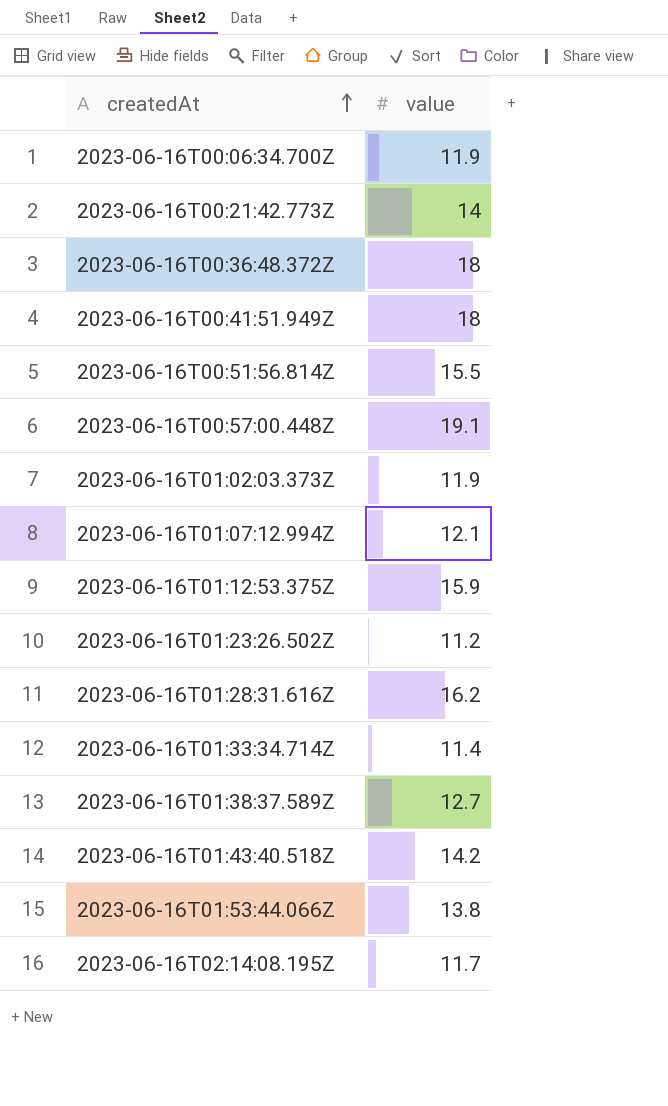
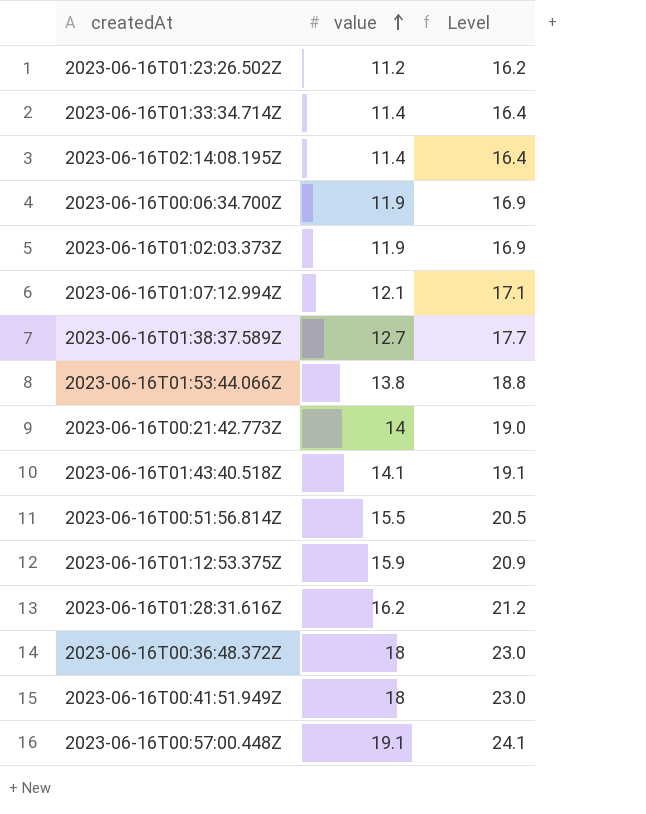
row order: createdAt ascending -> value ascending
column Level | formula: none -> [value] + 5
2023-06-16T02:14:08.195Z | value: 11.7 -> 11.4
2023-06-16T01:43:40.518Z | value: 14.2 -> 14.1

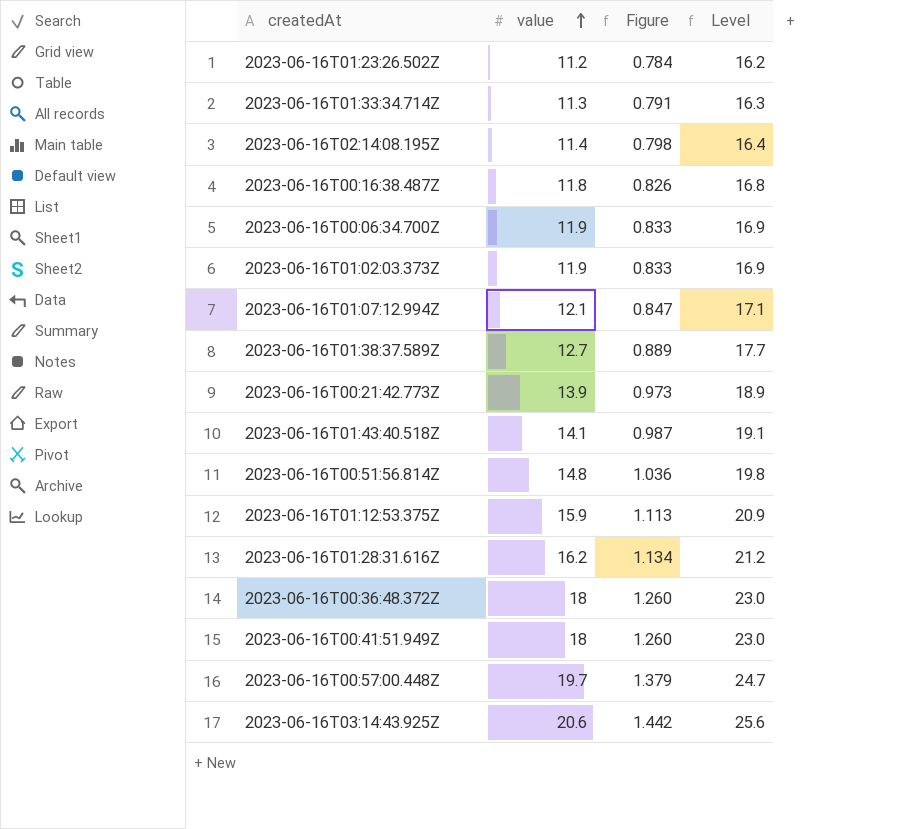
column Figure | formula: none -> [value] * 0.07
row 2023-06-16T01:53:44.066Z: 13.8 | 18.8 -> none
2023-06-16T01:33:34.714Z | value: 11.4 -> 11.3
2023-06-16T01:33:34.714Z | Level: 16.4 -> 16.3
row 2023-06-16T00:16:38.487Z: none -> 11.8 | 0.826 | 16.8
2023-06-16T00:21:42.773Z | value: 14 -> 13.9
2023-06-16T00:21:42.773Z | Level: 19.0 -> 18.9
2023-06-16T00:51:56.814Z | value: 15.5 -> 14.8
2023-06-16T00:51:56.814Z | Level: 20.5 -> 19.8
2023-06-16T00:57:00.448Z | value: 19.1 -> 19.7
2023-06-16T00:57:00.448Z | Level: 24.1 -> 24.7
row 2023-06-16T03:14:43.925Z: none -> 20.6 | 1.442 | 25.6

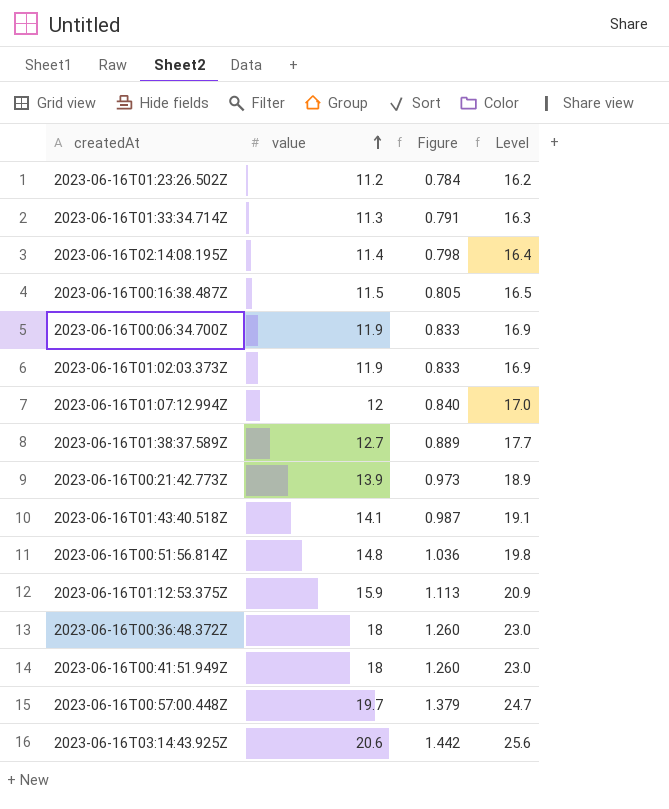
row 2023-06-16T01:28:31.616Z: 16.2 | 1.134 | 21.2 -> none
2023-06-16T00:16:38.487Z | value: 11.8 -> 11.5
2023-06-16T00:16:38.487Z | Figure: 0.826 -> 0.805
2023-06-16T00:16:38.487Z | Level: 16.8 -> 16.5
2023-06-16T01:07:12.994Z | value: 12.1 -> 12
2023-06-16T01:07:12.994Z | Figure: 0.847 -> 0.840
2023-06-16T01:07:12.994Z | Level: 17.1 -> 17.0

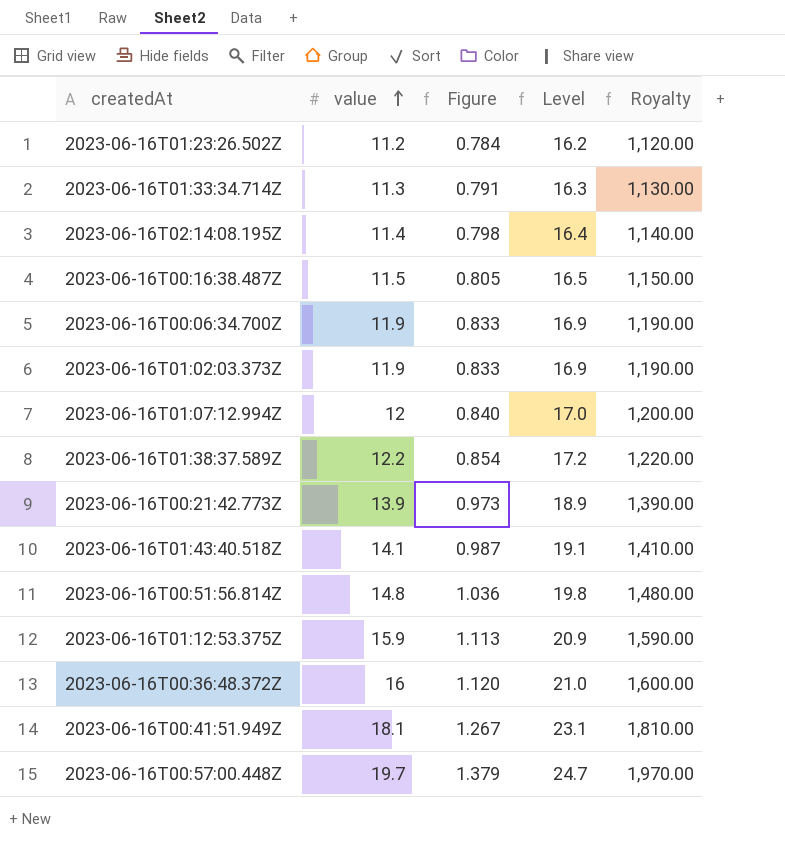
column Royalty | formula: none -> [value] * 100
row 2023-06-16T03:14:43.925Z: 20.6 | 1.442 | 25.6 -> none
2023-06-16T01:38:37.589Z | value: 12.7 -> 12.2
2023-06-16T01:38:37.589Z | Figure: 0.889 -> 0.854
2023-06-16T01:38:37.589Z | Level: 17.7 -> 17.2
2023-06-16T00:36:48.372Z | value: 18 -> 16
2023-06-16T00:36:48.372Z | Figure: 1.260 -> 1.120
2023-06-16T00:36:48.372Z | Level: 23.0 -> 21.0
2023-06-16T00:41:51.949Z | value: 18 -> 18.1
2023-06-16T00:41:51.949Z | Figure: 1.260 -> 1.267
2023-06-16T00:41:51.949Z | Level: 23.0 -> 23.1

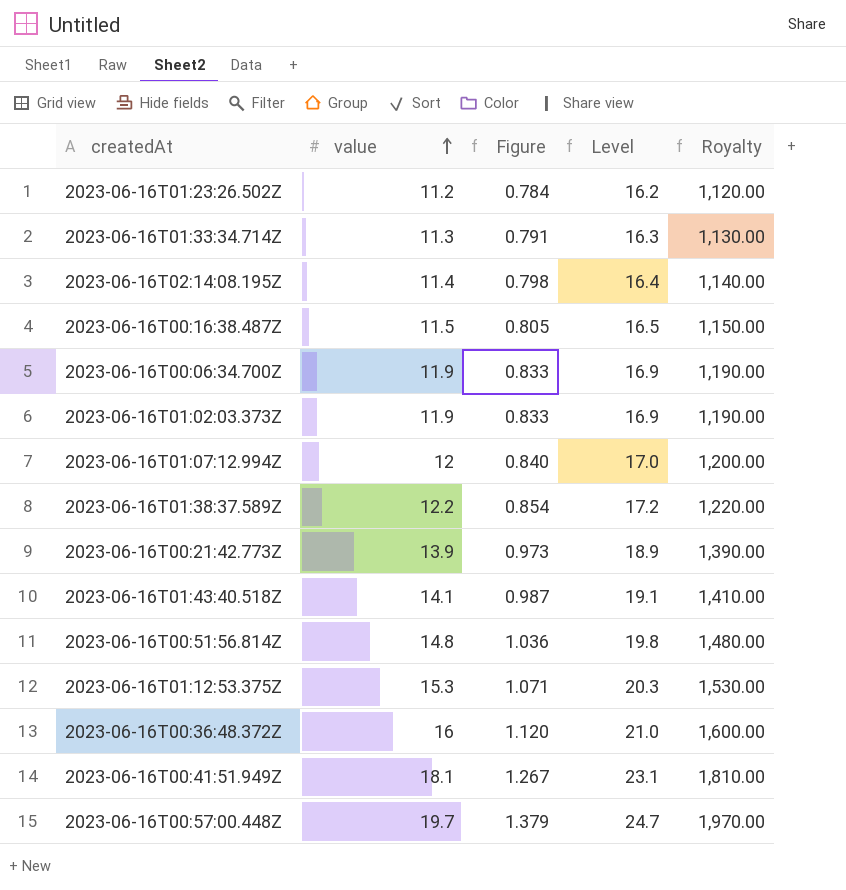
2023-06-16T01:12:53.375Z | value: 15.9 -> 15.3
2023-06-16T01:12:53.375Z | Figure: 1.113 -> 1.071
2023-06-16T01:12:53.375Z | Level: 20.9 -> 20.3
2023-06-16T01:12:53.375Z | Royalty: 1,590.00 -> 1,530.00

